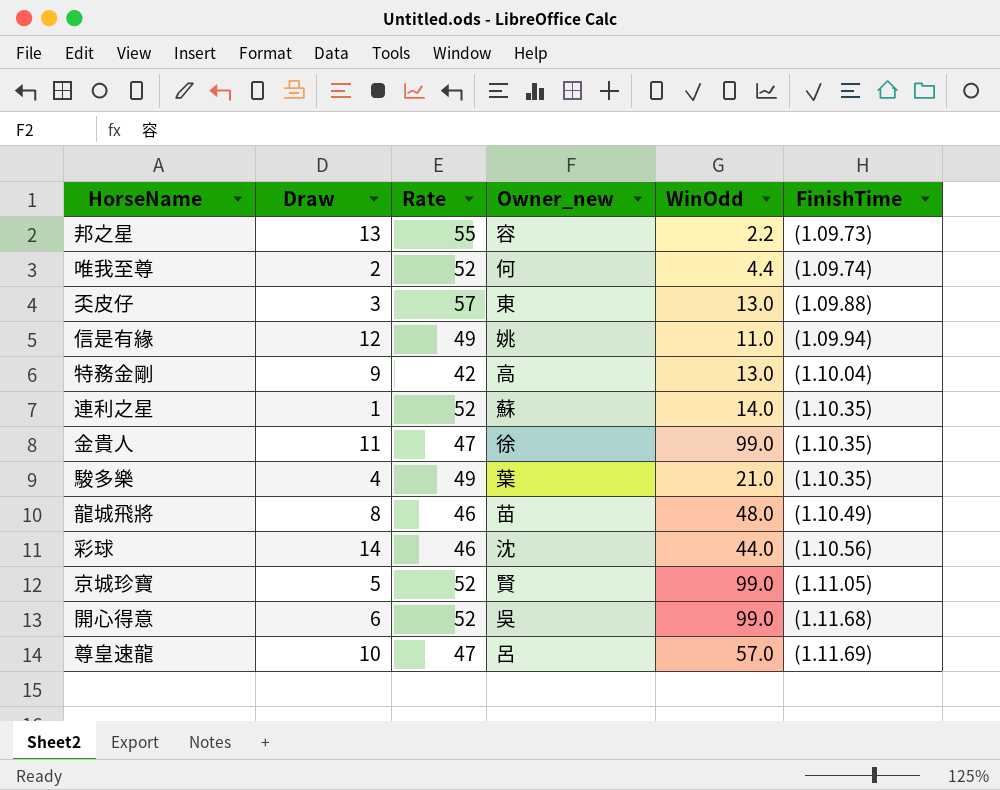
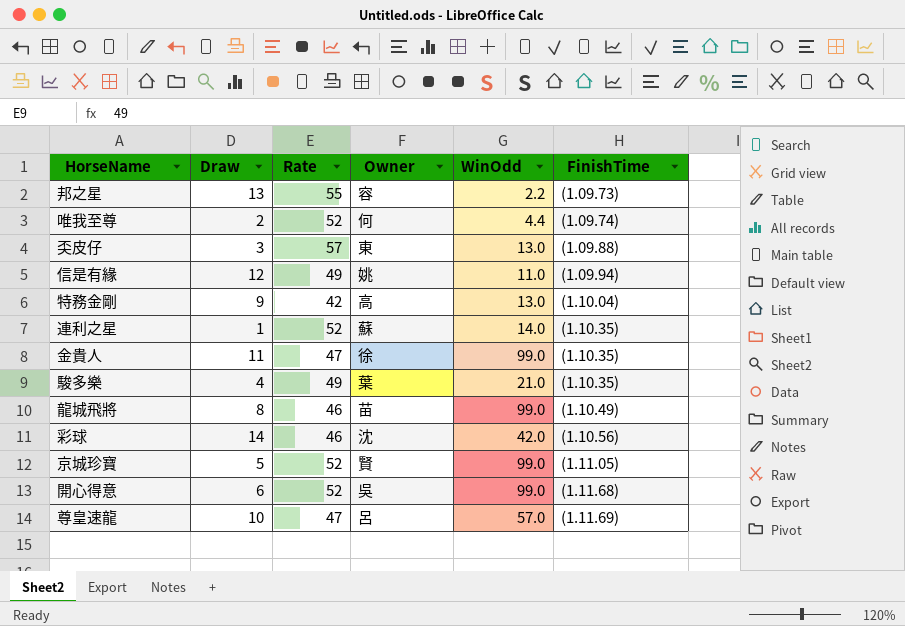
column name: Owner_new -> Owner
龍城飛將 | WinOdd: 48.0 -> 99.0
彩球 | WinOdd: 44.0 -> 42.0

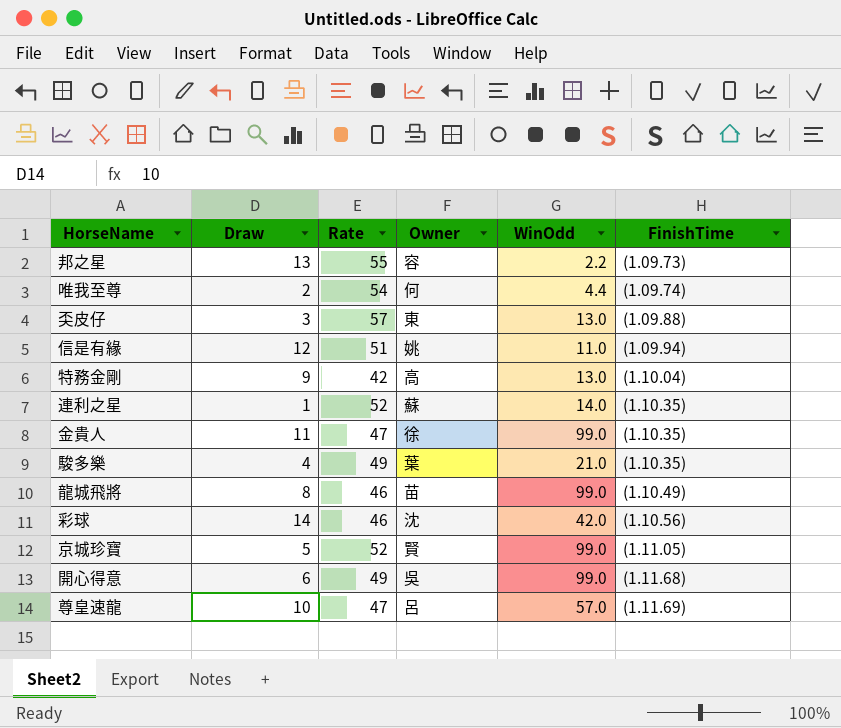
唯我至尊 | Rate: 52 -> 54
信是有緣 | Rate: 49 -> 51
開心得意 | Rate: 52 -> 49

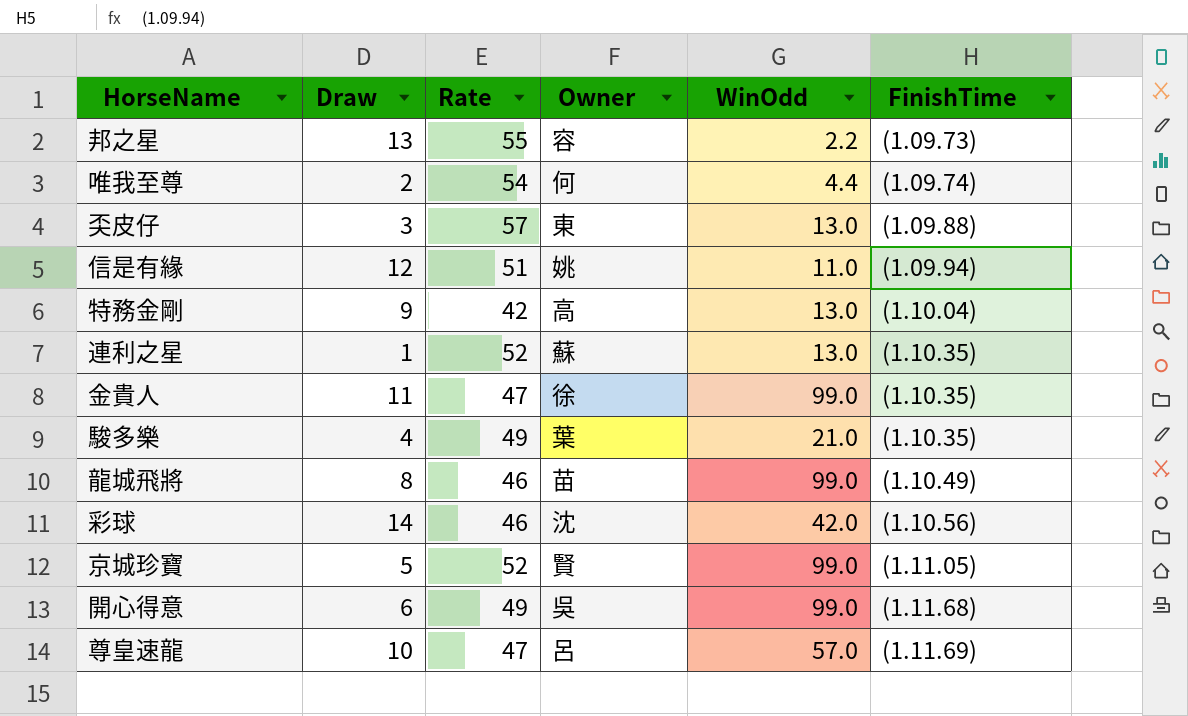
連利之星 | WinOdd: 14.0 -> 13.0

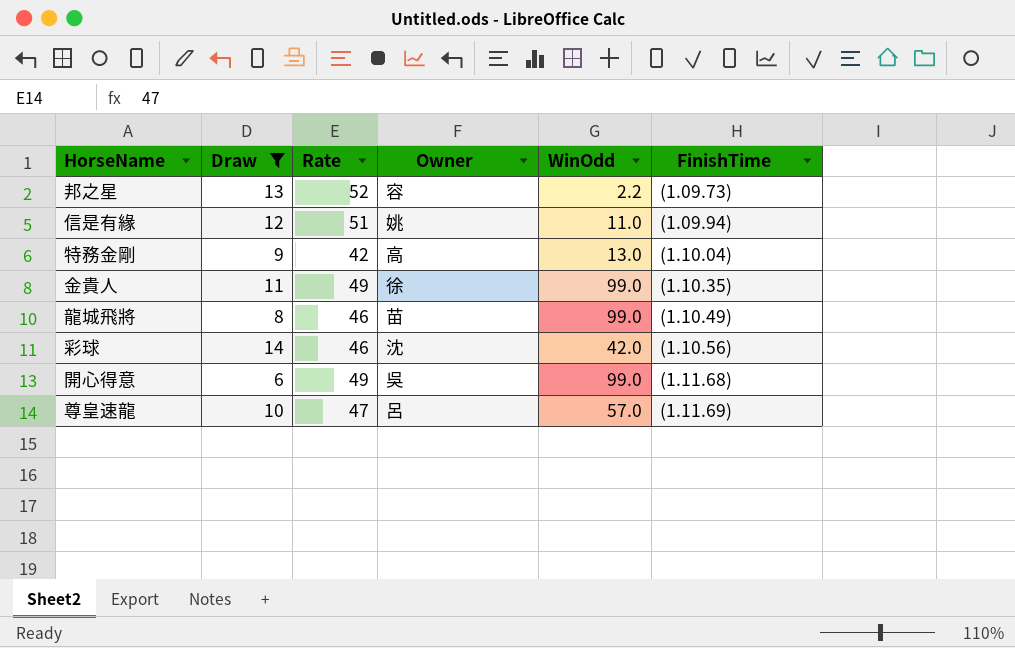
filter: none -> Draw >= 6
邦之星 | Rate: 55 -> 52
金貴人 | Rate: 47 -> 49

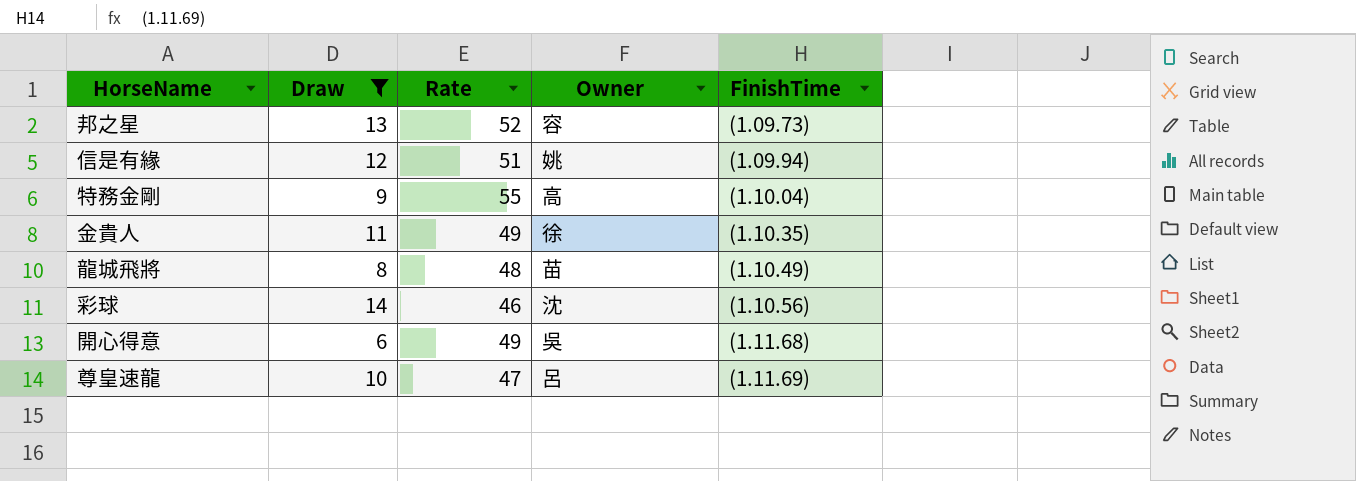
column WinOdd | position: 5 -> none
特務金剛 | Rate: 42 -> 55
龍城飛將 | Rate: 46 -> 48

